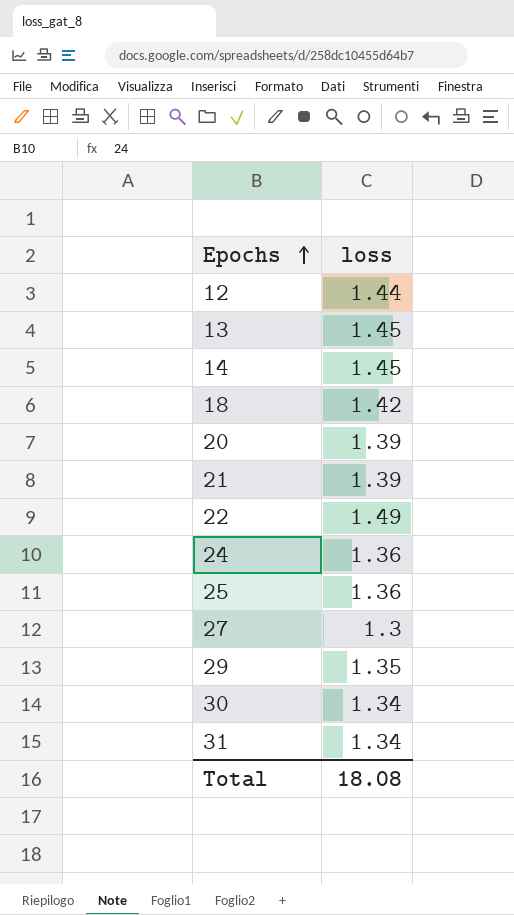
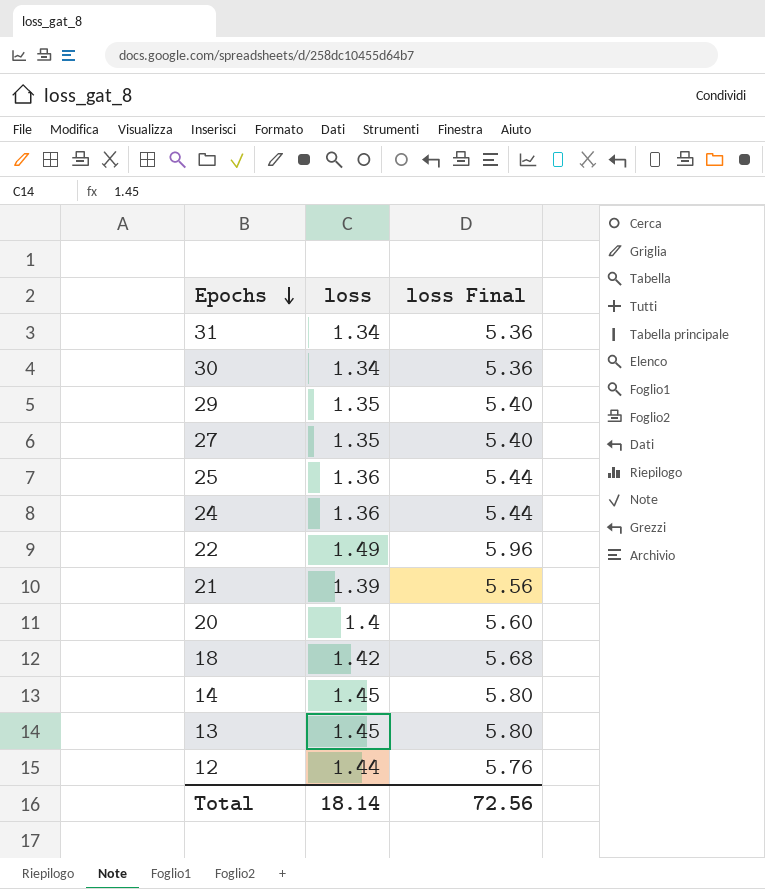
row order: Epochs ascending -> Epochs descending
column loss Final | formula: none -> [loss] * 4
27 | loss: 1.3 -> 1.35
20 | loss: 1.39 -> 1.4
Total | loss: 18.08 -> 18.14

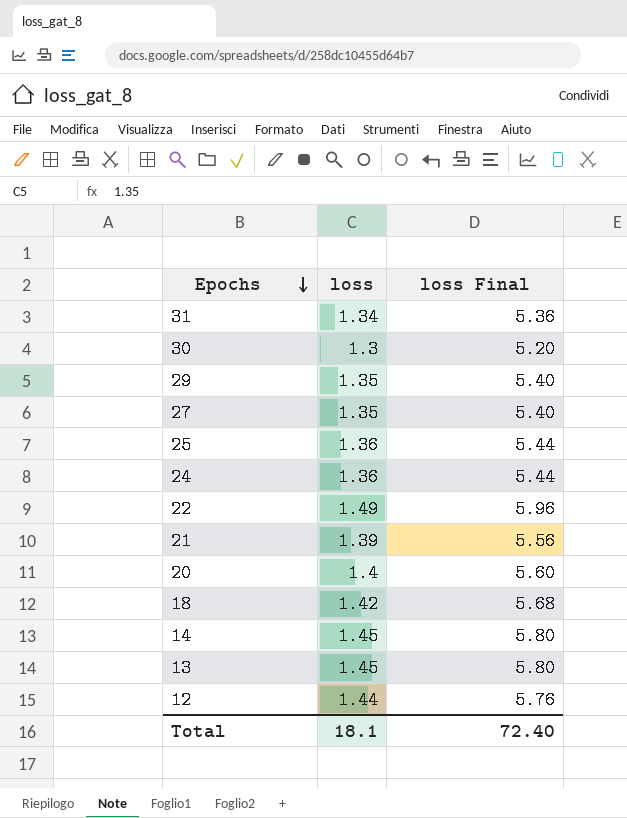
30 | loss: 1.34 -> 1.3
30 | loss Final: 5.36 -> 5.20
Total | loss: 18.14 -> 18.1
Total | loss Final: 72.56 -> 72.40

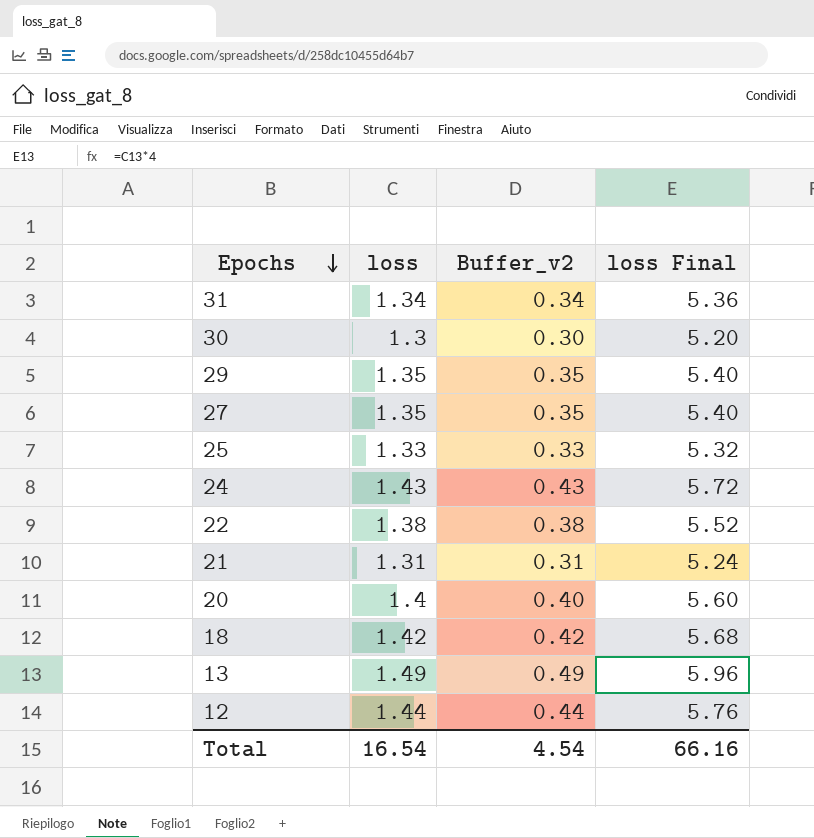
column Buffer_v2 | formula: none -> [loss] - 1
row 14: 1.45 | 5.80 -> none
25 | loss: 1.36 -> 1.33
25 | loss Final: 5.44 -> 5.32
24 | loss: 1.36 -> 1.43
24 | loss Final: 5.44 -> 5.72
22 | loss: 1.49 -> 1.38
22 | loss Final: 5.96 -> 5.52
21 | loss: 1.39 -> 1.31
21 | loss Final: 5.56 -> 5.24
13 | loss: 1.45 -> 1.49
13 | loss Final: 5.80 -> 5.96
Total | loss: 18.1 -> 16.54
Total | loss Final: 72.40 -> 66.16

